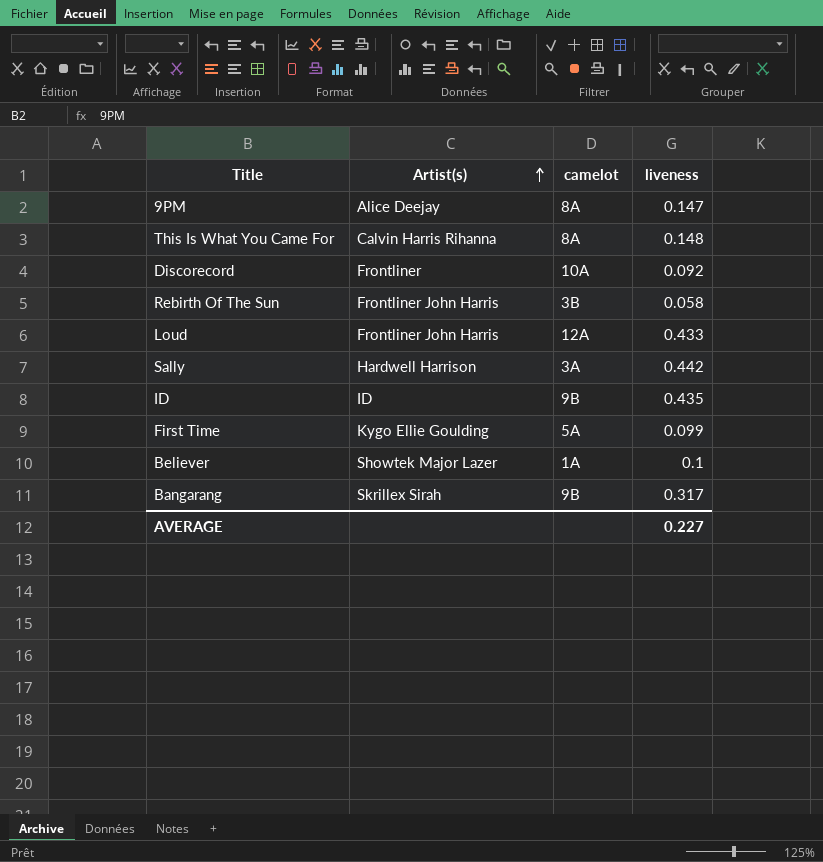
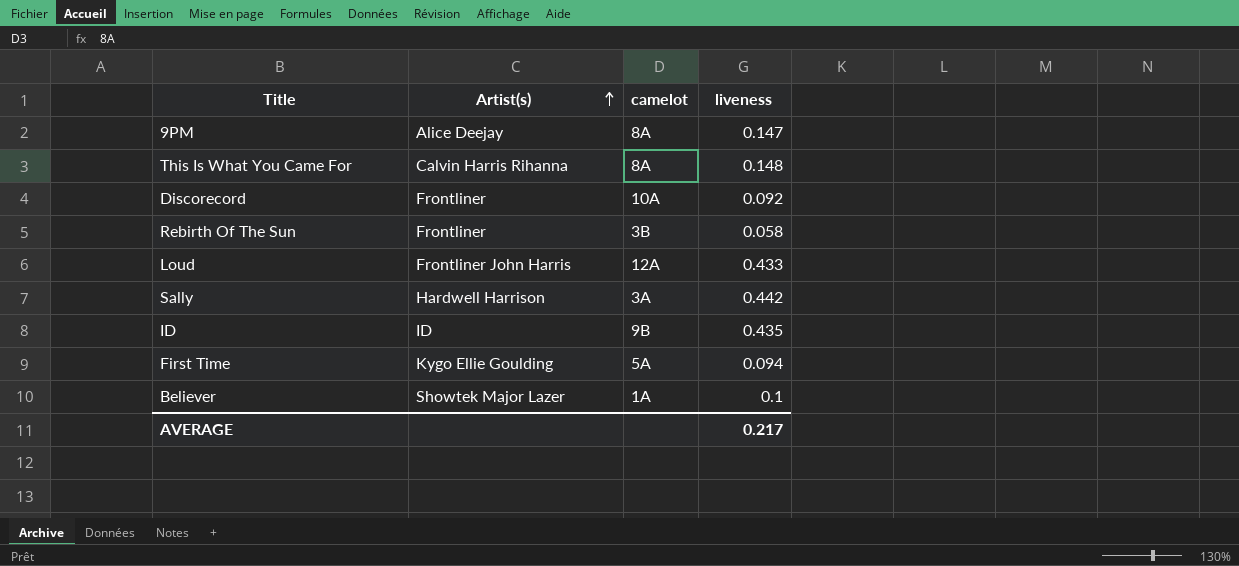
row Bangarang: Skrillex Sirah | 9B | 0.317 -> none
Rebirth Of The Sun | Artist(s): Frontliner John Harris -> Frontliner
First Time | liveness: 0.099 -> 0.094
AVERAGE | liveness: 0.227 -> 0.217

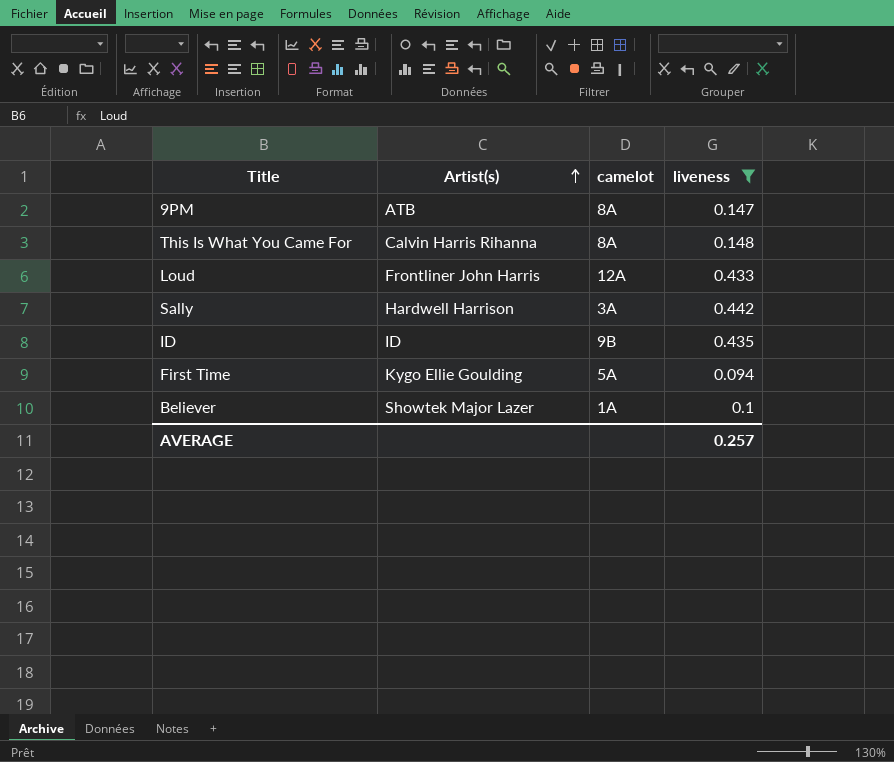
filter: none -> liveness >= 0.094
9PM | Artist(s): Alice Deejay -> ATB
AVERAGE | liveness: 0.217 -> 0.257

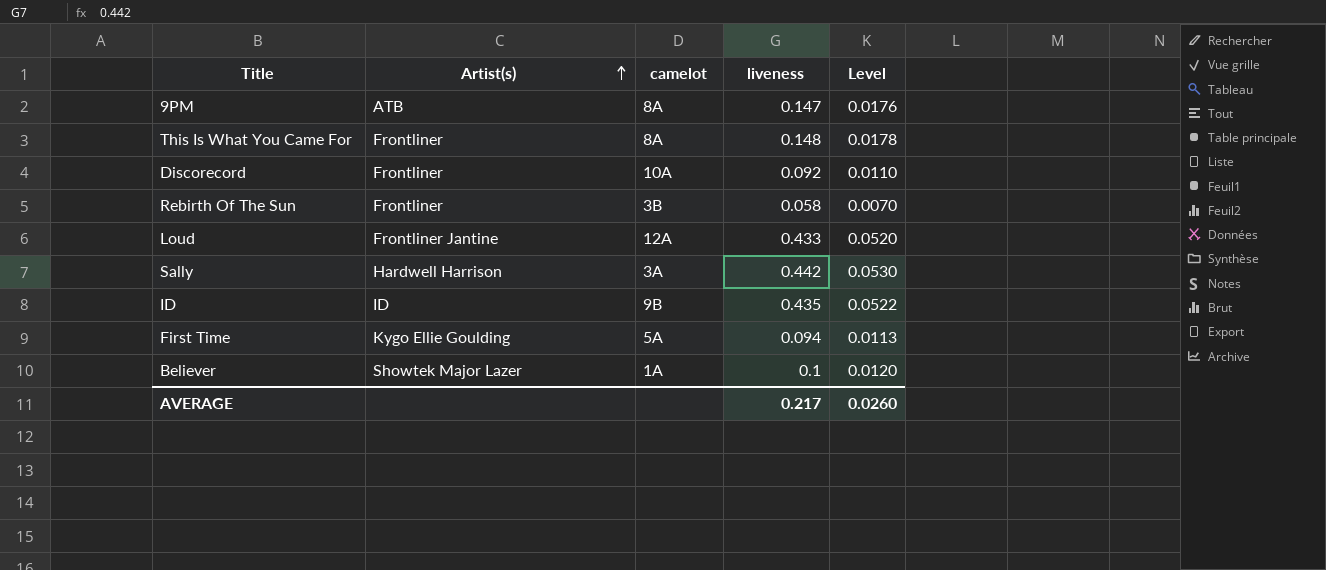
filter: liveness >= 0.094 -> none
column Level | formula: none -> [liveness] * 0.12
This Is What You Came For | Artist(s): Calvin Harris Rihanna -> Frontliner
Loud | Artist(s): Frontliner John Harris -> Frontliner Jantine
AVERAGE | liveness: 0.257 -> 0.217

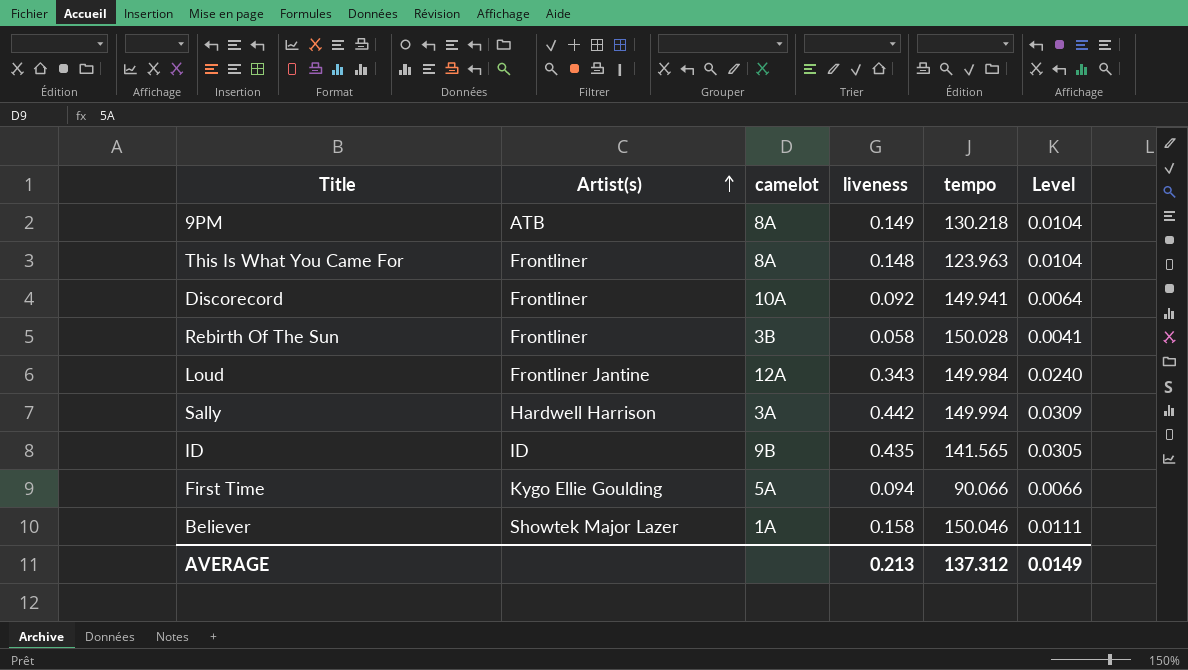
column tempo | position: none -> 5
column Level | formula: [liveness] * 0.12 -> [liveness] * 0.07
9PM | liveness: 0.147 -> 0.149
Loud | liveness: 0.433 -> 0.343
Believer | liveness: 0.1 -> 0.158
AVERAGE | liveness: 0.217 -> 0.213
AVERAGE | Level: 0.0260 -> 0.0149

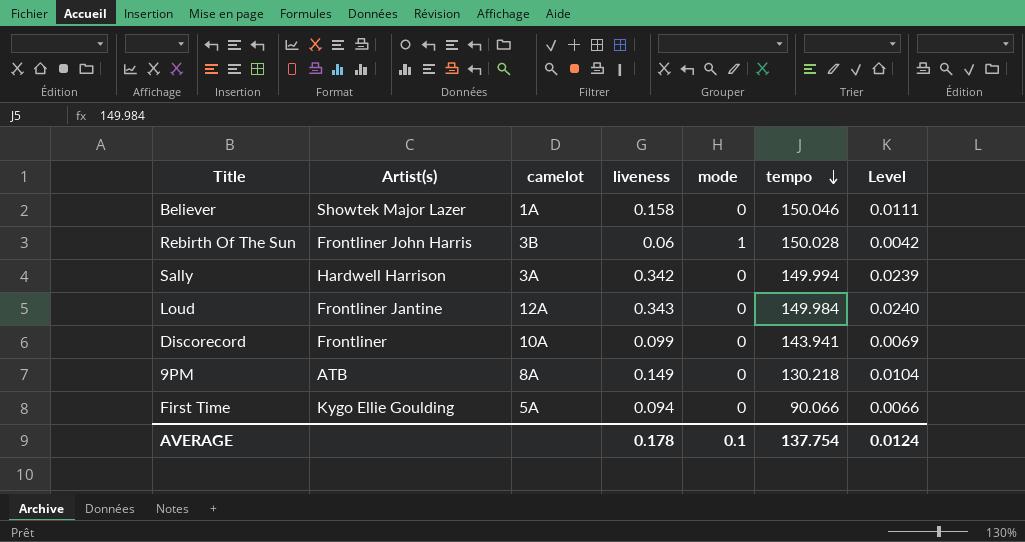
row order: Artist(s) ascending -> tempo descending
column mode | position: none -> 5
row This Is What You Came For: Frontliner | 8A | 0.148 | 123.963 | 0.0104 -> none
row ID: ID | 9B | 0.435 | 141.565 | 0.0305 -> none
Rebirth Of The Sun | Artist(s): Frontliner -> Frontliner John Harris
Rebirth Of The Sun | liveness: 0.058 -> 0.06
Rebirth Of The Sun | Level: 0.0041 -> 0.0042
Sally | liveness: 0.442 -> 0.342
Sally | Level: 0.0309 -> 0.0239
Discorecord | liveness: 0.092 -> 0.099
Discorecord | tempo: 149.941 -> 143.941
Discorecord | Level: 0.0064 -> 0.0069
AVERAGE | liveness: 0.213 -> 0.178
AVERAGE | tempo: 137.312 -> 137.754
AVERAGE | Level: 0.0149 -> 0.0124

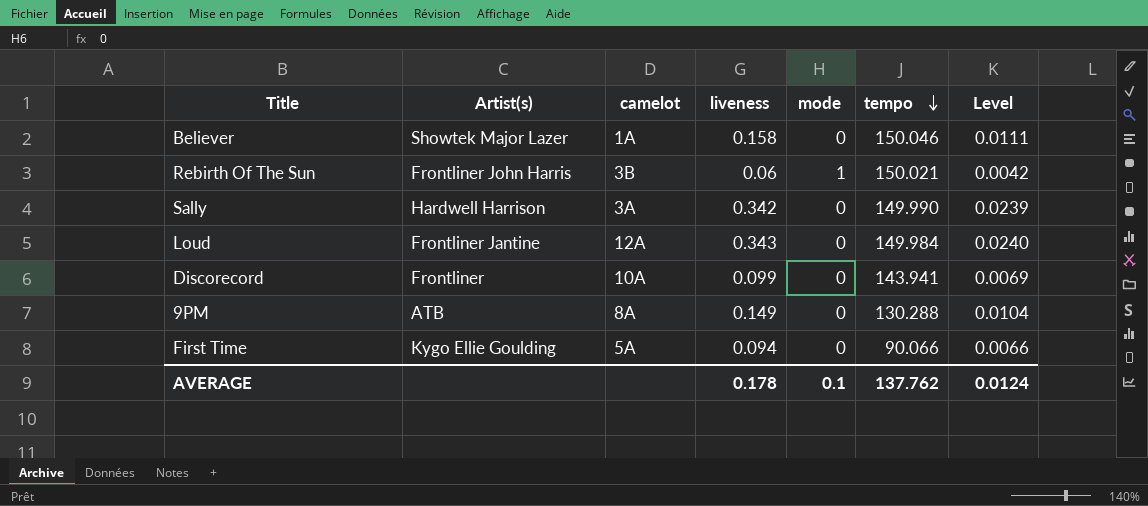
Rebirth Of The Sun | tempo: 150.028 -> 150.021
Sally | tempo: 149.994 -> 149.990
9PM | tempo: 130.218 -> 130.288
AVERAGE | tempo: 137.754 -> 137.762

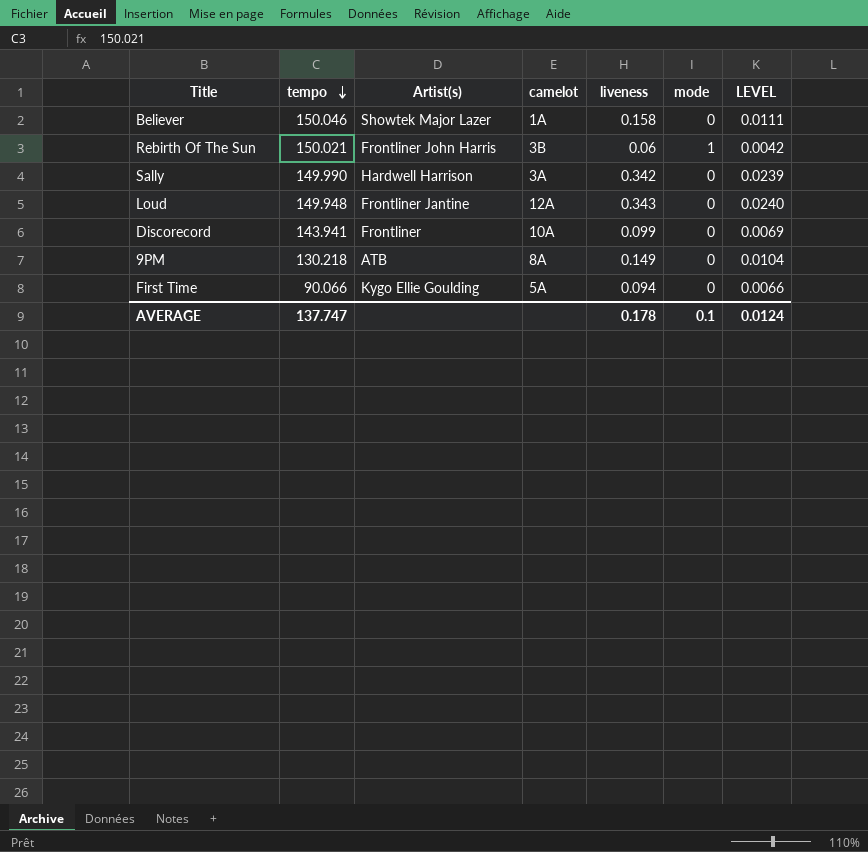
column tempo | position: 6 -> 2
column name: Level -> LEVEL
Loud | tempo: 149.984 -> 149.948
9PM | tempo: 130.288 -> 130.218
AVERAGE | tempo: 137.762 -> 137.747

